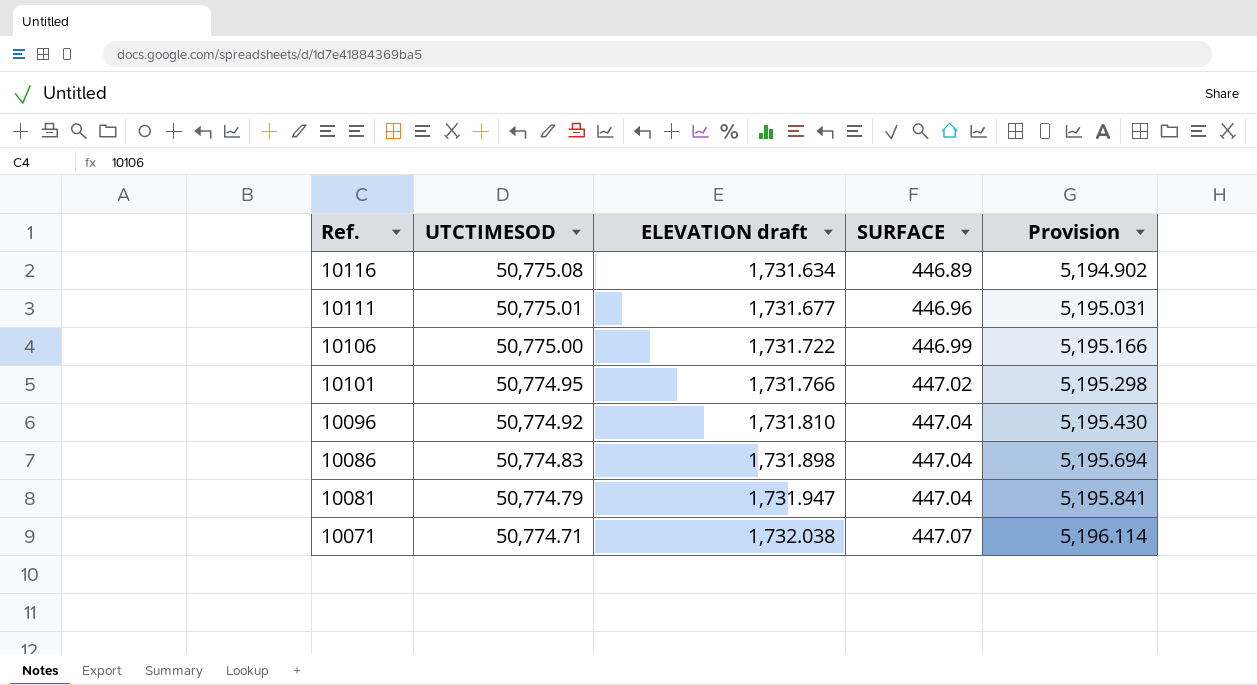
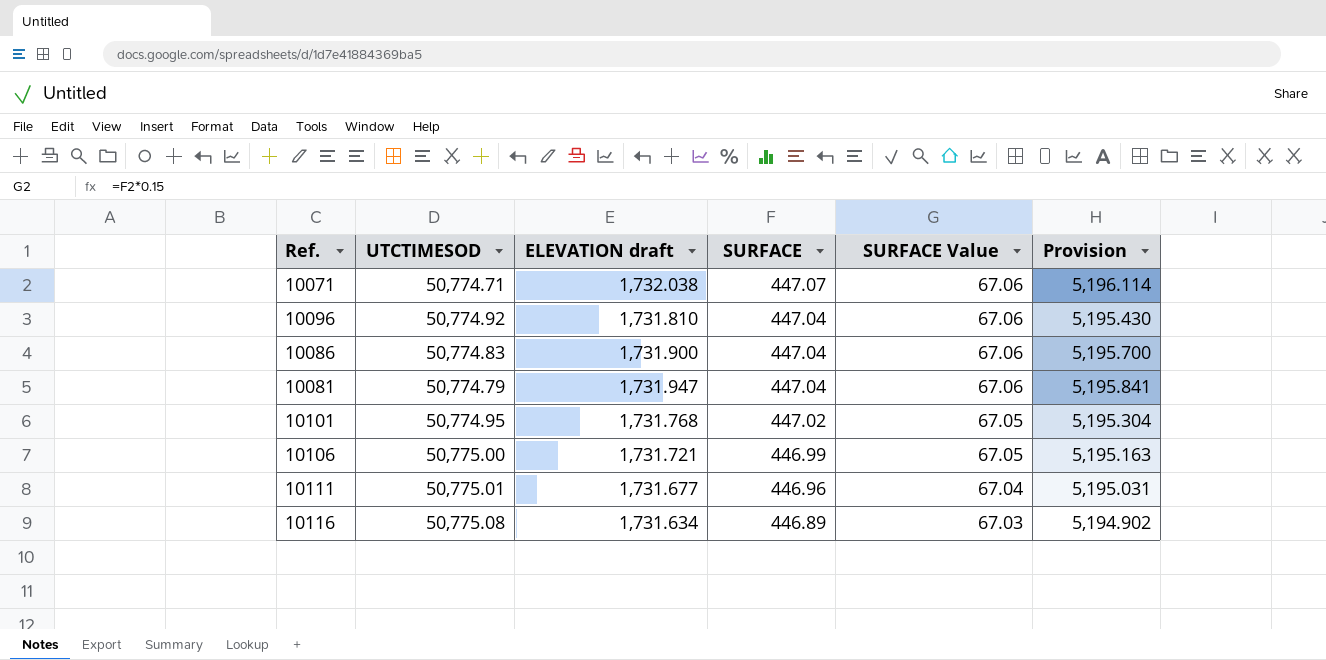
row order: Ref. descending -> SURFACE descending
column SURFACE Value | formula: none -> [SURFACE] * 0.15
10086 | ELEVATION draft: 1,731.898 -> 1,731.900
10086 | Provision: 5,195.694 -> 5,195.700
10101 | ELEVATION draft: 1,731.766 -> 1,731.768
10101 | Provision: 5,195.298 -> 5,195.304
10106 | ELEVATION draft: 1,731.722 -> 1,731.721
10106 | Provision: 5,195.166 -> 5,195.163

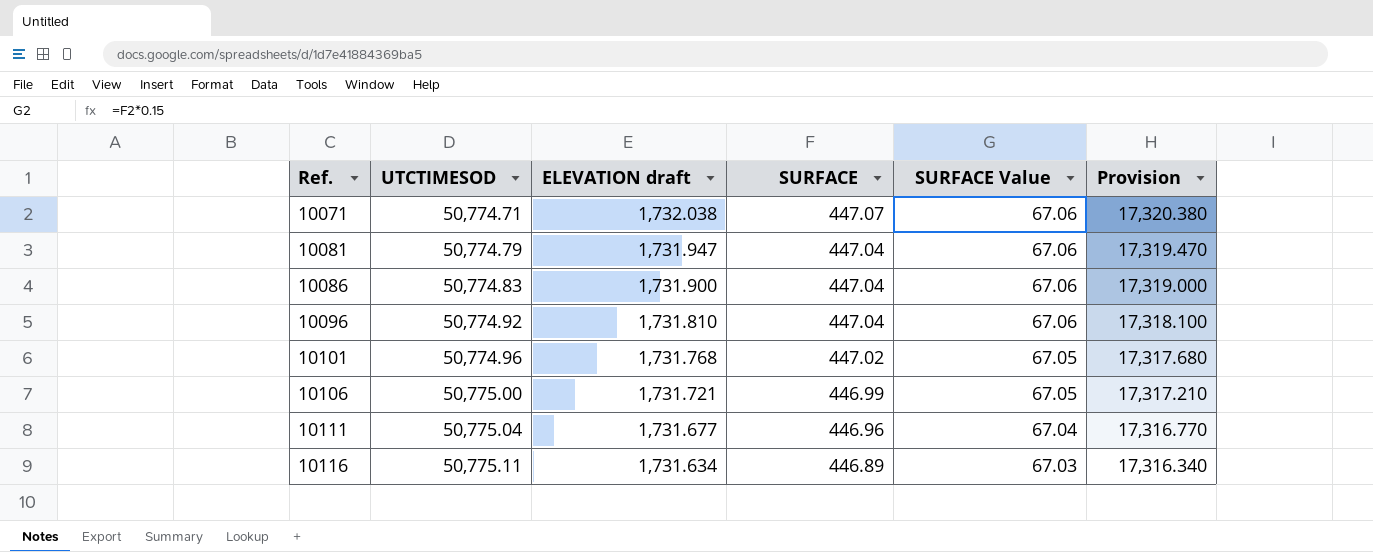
row order: SURFACE descending -> Ref. ascending
column Provision | formula: [ELEVATION draft] * 3 -> [ELEVATION draft] * 10
10101 | UTCTIMESOD: 50,774.95 -> 50,774.96
10111 | UTCTIMESOD: 50,775.01 -> 50,775.04
10116 | UTCTIMESOD: 50,775.08 -> 50,775.11

